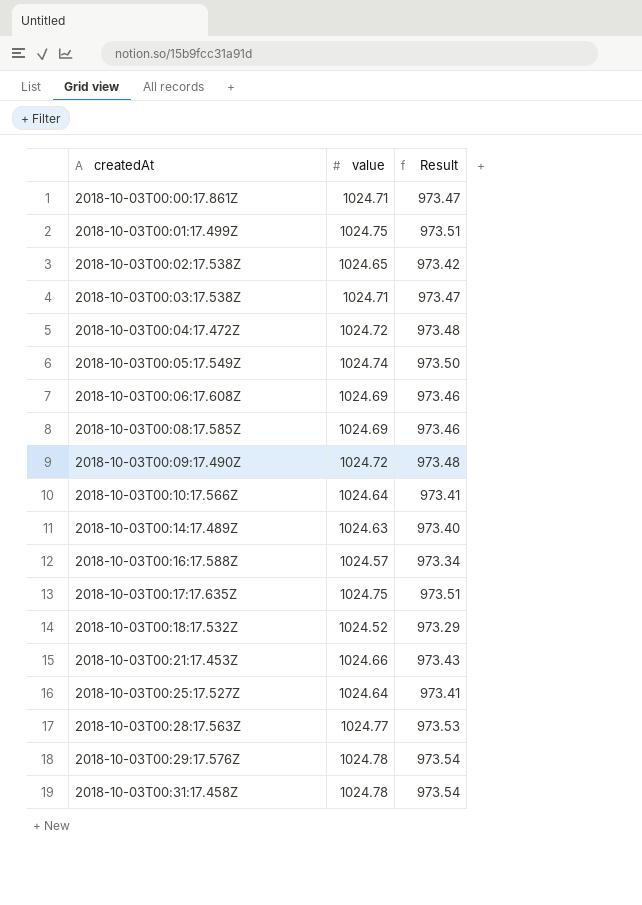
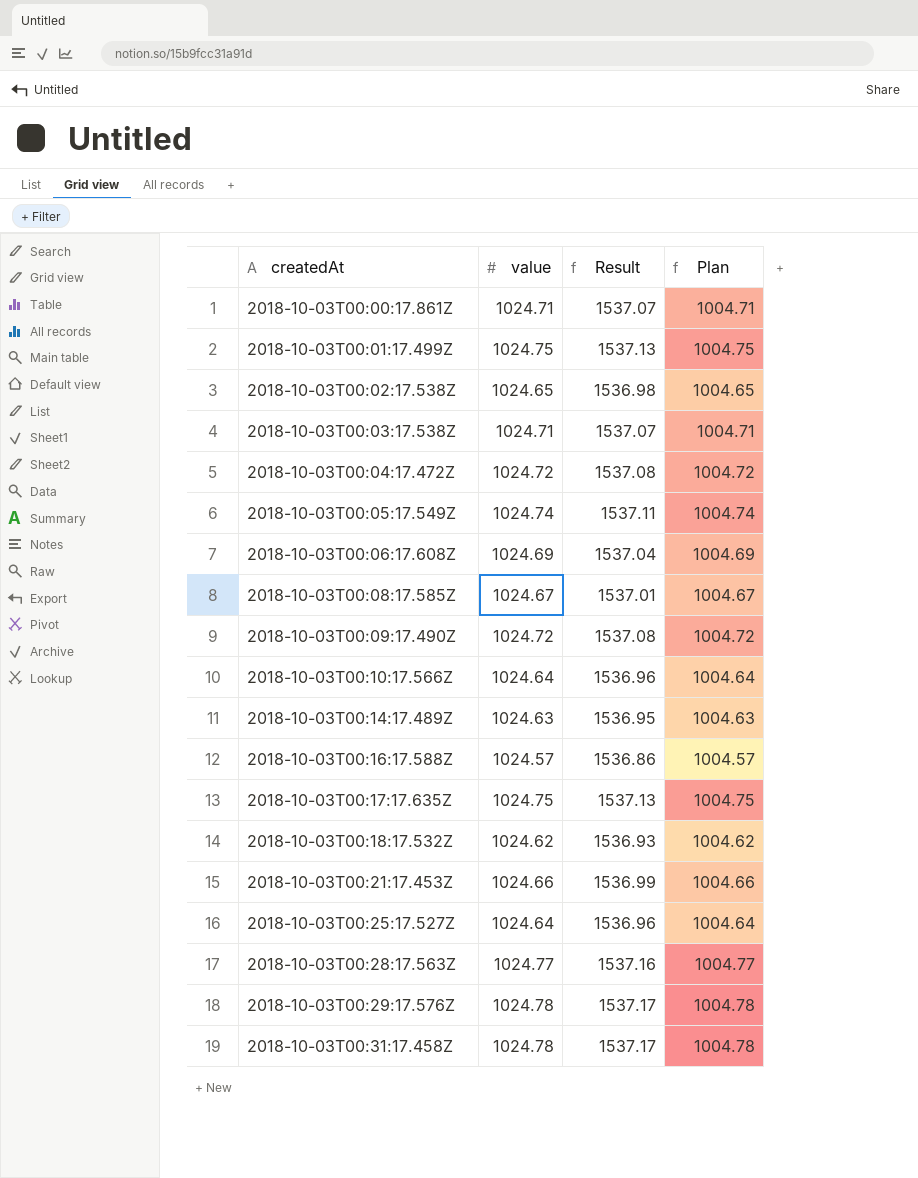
column Result | formula: [value] * 0.95 -> [value] * 1.5
column Plan | formula: none -> [value] - 20
2018-10-03T00:08:17.585Z | value: 1024.69 -> 1024.67
2018-10-03T00:18:17.532Z | value: 1024.52 -> 1024.62

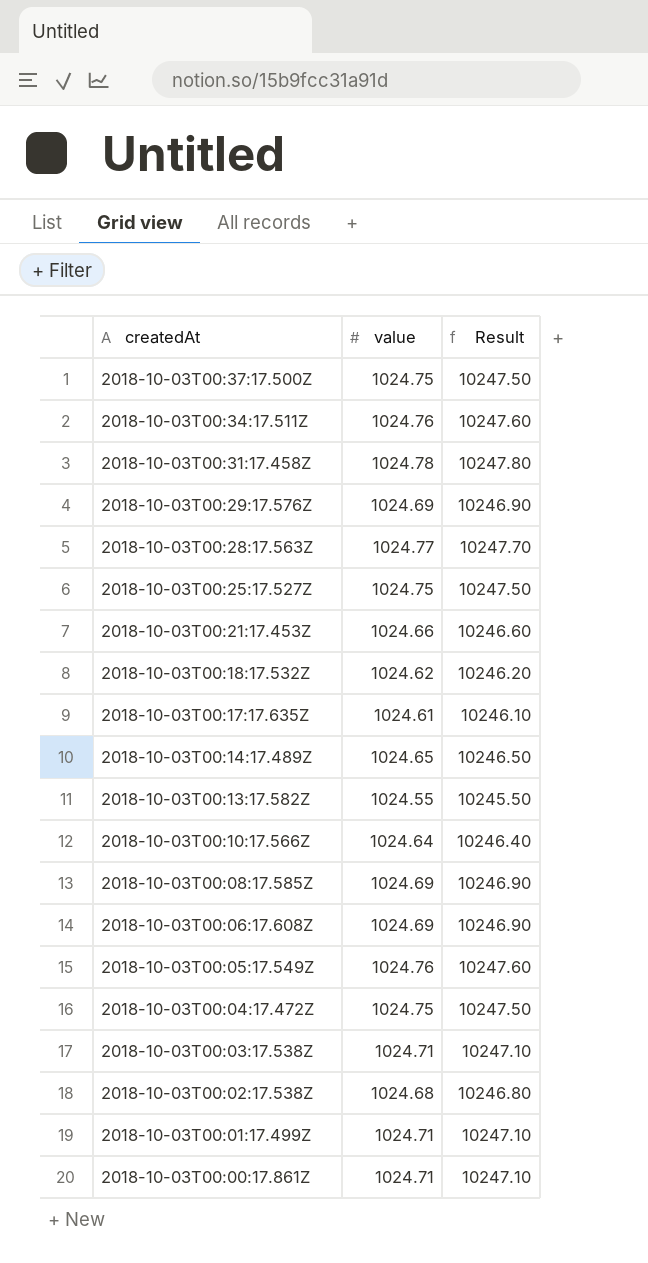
row order: createdAt ascending -> createdAt descending
column Plan | formula: [value] - 20 -> none
column Result | formula: [value] * 1.5 -> [value] * 10
row 2018-10-03T00:09:17.490Z: 1024.72 | 1537.08 | 1004.72 -> none
row 2018-10-03T00:16:17.588Z: 1024.57 | 1536.86 | 1004.57 -> none
row 2018-10-03T00:37:17.500Z: none -> 1024.75 | 10247.50
row 2018-10-03T00:34:17.511Z: none -> 1024.76 | 10247.60
2018-10-03T00:29:17.576Z | value: 1024.78 -> 1024.69
2018-10-03T00:25:17.527Z | value: 1024.64 -> 1024.75
2018-10-03T00:17:17.635Z | value: 1024.75 -> 1024.61
2018-10-03T00:14:17.489Z | value: 1024.63 -> 1024.65
row 2018-10-03T00:13:17.582Z: none -> 1024.55 | 10245.50
2018-10-03T00:08:17.585Z | value: 1024.67 -> 1024.69
2018-10-03T00:05:17.549Z | value: 1024.74 -> 1024.76
2018-10-03T00:04:17.472Z | value: 1024.72 -> 1024.75
2018-10-03T00:02:17.538Z | value: 1024.65 -> 1024.68
2018-10-03T00:01:17.499Z | value: 1024.75 -> 1024.71

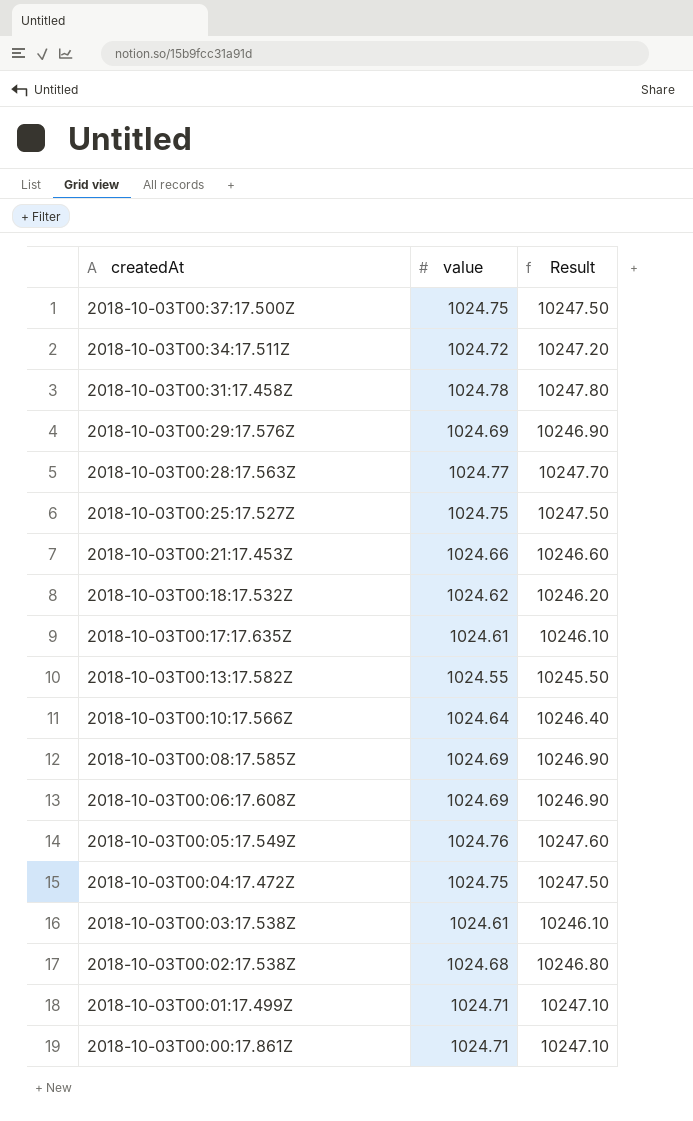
row 2018-10-03T00:14:17.489Z: 1024.65 | 10246.50 -> none
2018-10-03T00:34:17.511Z | value: 1024.76 -> 1024.72
2018-10-03T00:34:17.511Z | Result: 10247.60 -> 10247.20
2018-10-03T00:03:17.538Z | value: 1024.71 -> 1024.61
2018-10-03T00:03:17.538Z | Result: 10247.10 -> 10246.10

